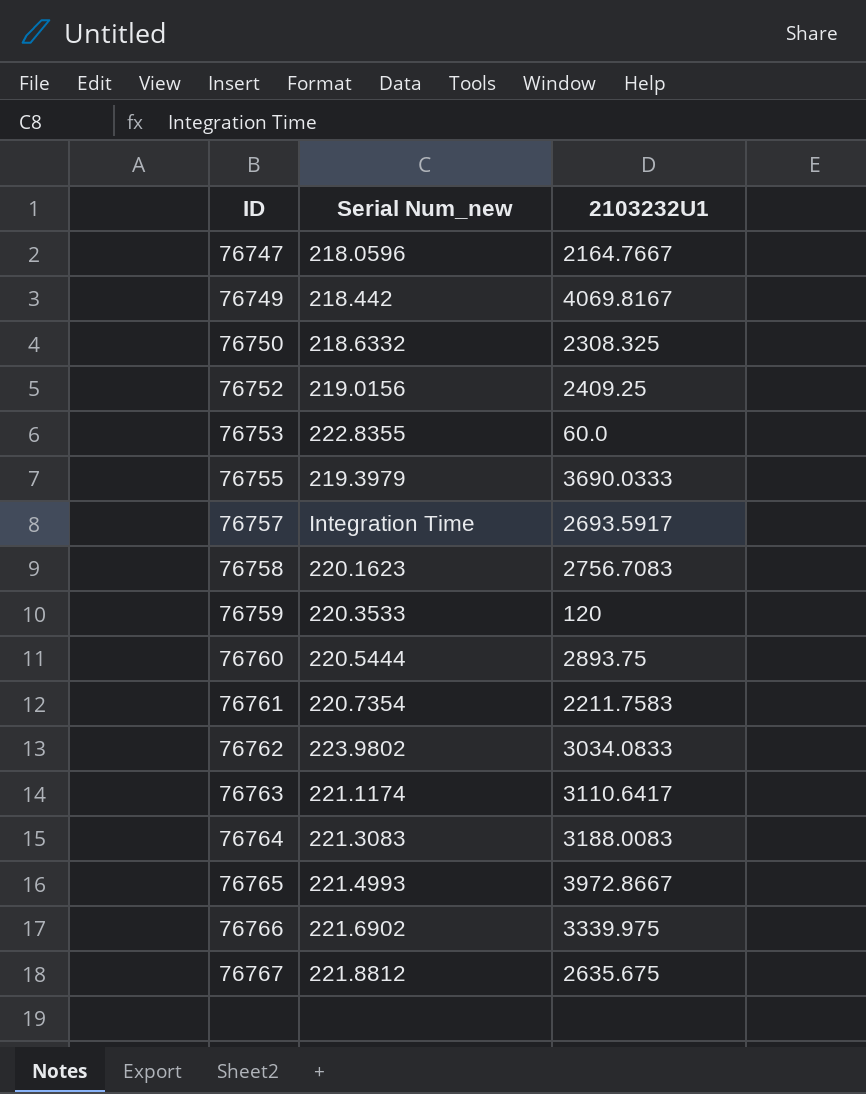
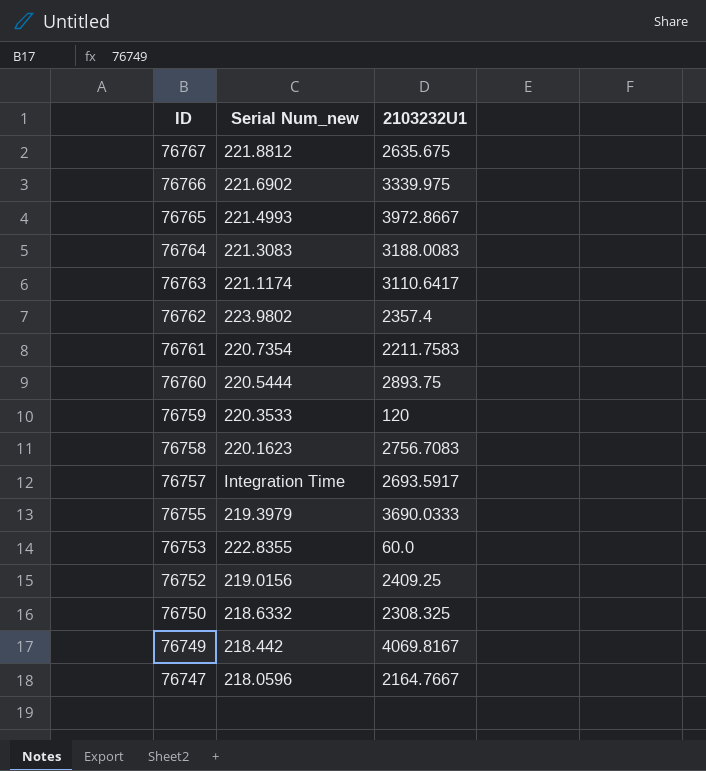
row order: ID ascending -> ID descending
76762 | 2103232U1: 3034.0833 -> 2357.4

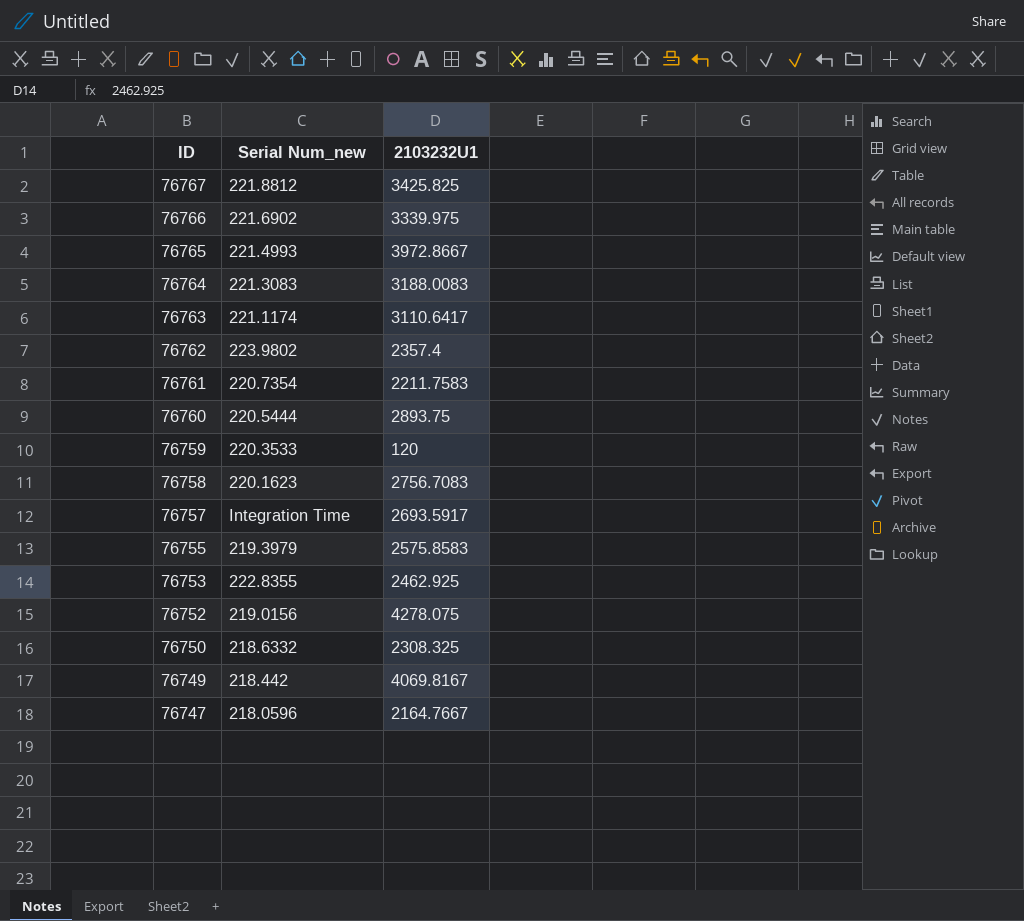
76767 | 2103232U1: 2635.675 -> 3425.825
76755 | 2103232U1: 3690.0333 -> 2575.8583
76753 | 2103232U1: 60.0 -> 2462.925
76752 | 2103232U1: 2409.25 -> 4278.075

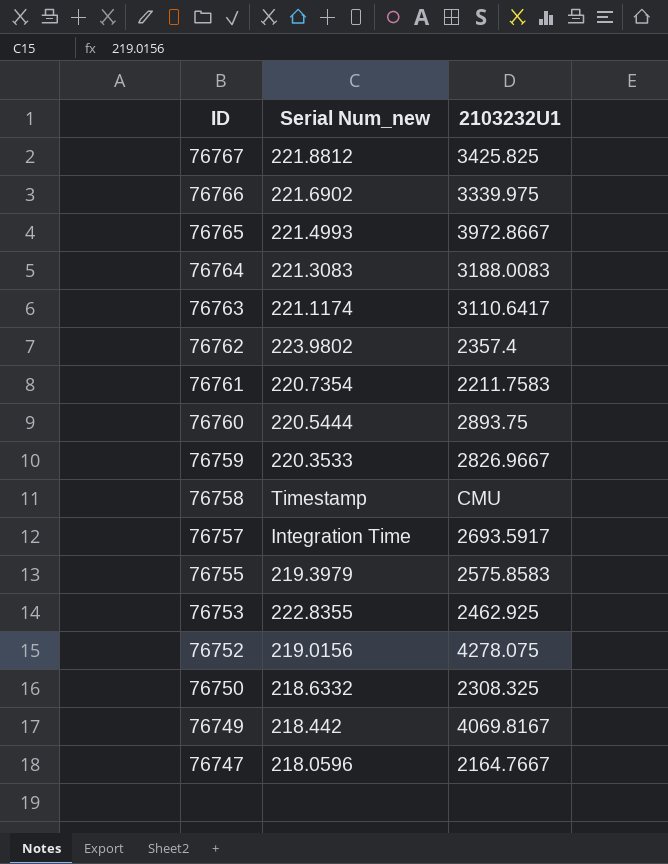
76759 | 2103232U1: 120 -> 2826.9667
76758 | Serial Num_new: 220.1623 -> Timestamp
76758 | 2103232U1: 2756.7083 -> CMU

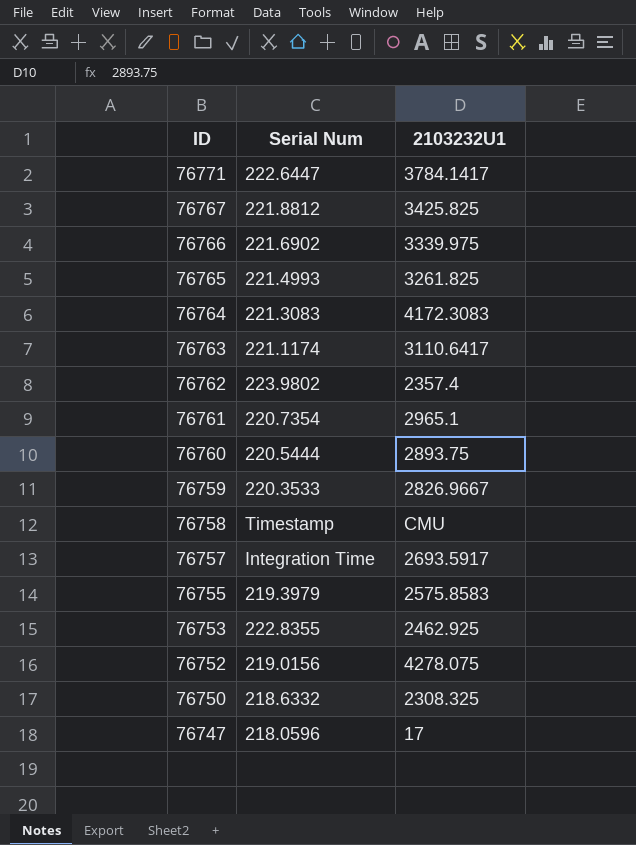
column name: Serial Num_new -> Serial Num
row 76749: 218.442 | 4069.8167 -> none
row 76771: none -> 222.6447 | 3784.1417
76765 | 2103232U1: 3972.8667 -> 3261.825
76764 | 2103232U1: 3188.0083 -> 4172.3083
76761 | 2103232U1: 2211.7583 -> 2965.1
76747 | 2103232U1: 2164.7667 -> 17

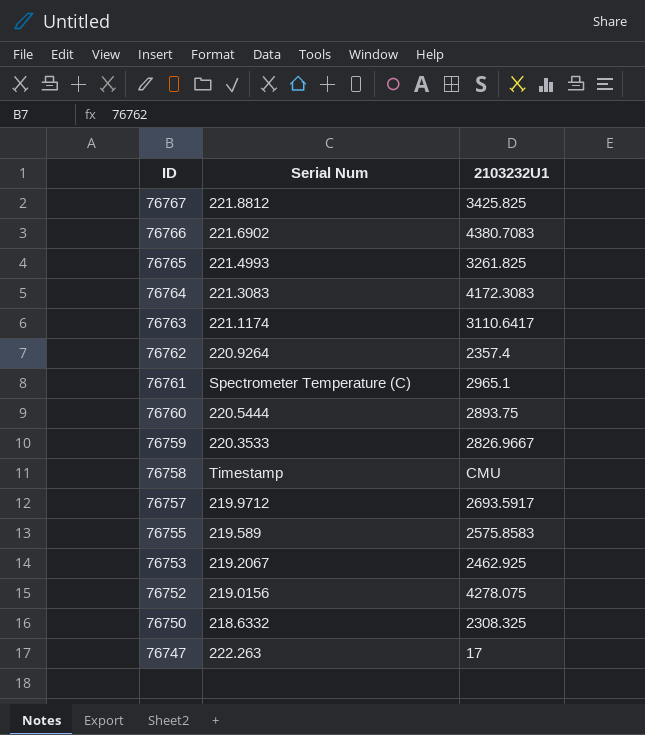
row 76771: 222.6447 | 3784.1417 -> none
76766 | 2103232U1: 3339.975 -> 4380.7083
76762 | Serial Num: 223.9802 -> 220.9264
76761 | Serial Num: 220.7354 -> Spectrometer Temperature (C)
76757 | Serial Num: Integration Time -> 219.9712
76755 | Serial Num: 219.3979 -> 219.589
76753 | Serial Num: 222.8355 -> 219.2067
76747 | Serial Num: 218.0596 -> 222.263

